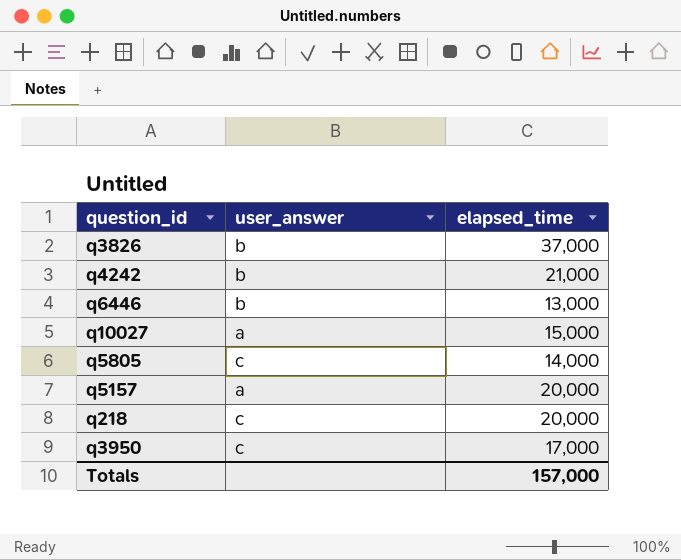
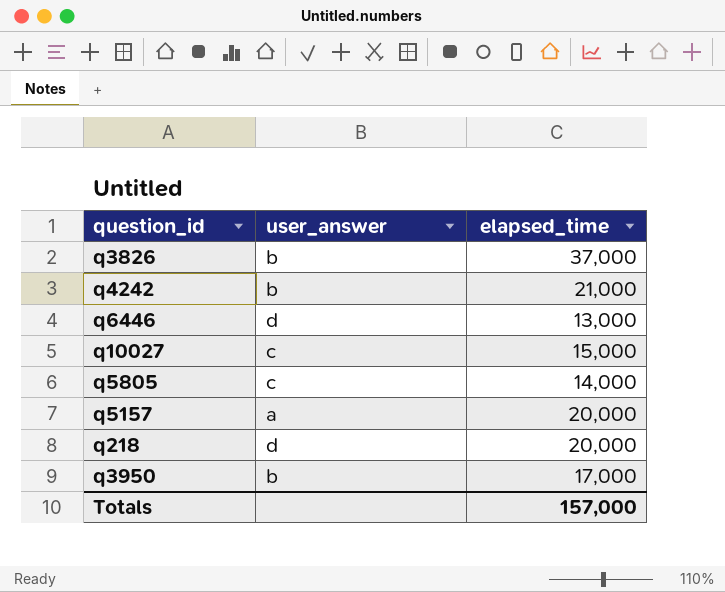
q6446 | user_answer: b -> d
q10027 | user_answer: a -> c
q218 | user_answer: c -> d
q3950 | user_answer: c -> b

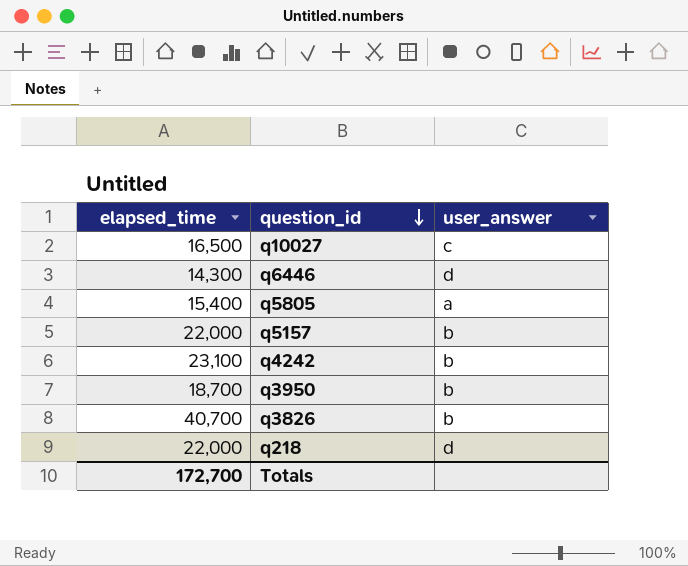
row order: none -> question_id descending
column elapsed_time | position: 3 -> 1
q10027 | elapsed_time: 15,000 -> 16,500
q6446 | elapsed_time: 13,000 -> 14,300
q5805 | elapsed_time: 14,000 -> 15,400
q5805 | user_answer: c -> a
q5157 | elapsed_time: 20,000 -> 22,000
q5157 | user_answer: a -> b
q4242 | elapsed_time: 21,000 -> 23,100
q3950 | elapsed_time: 17,000 -> 18,700
q3826 | elapsed_time: 37,000 -> 40,700
q218 | elapsed_time: 20,000 -> 22,000
Totals | elapsed_time: 157,000 -> 172,700

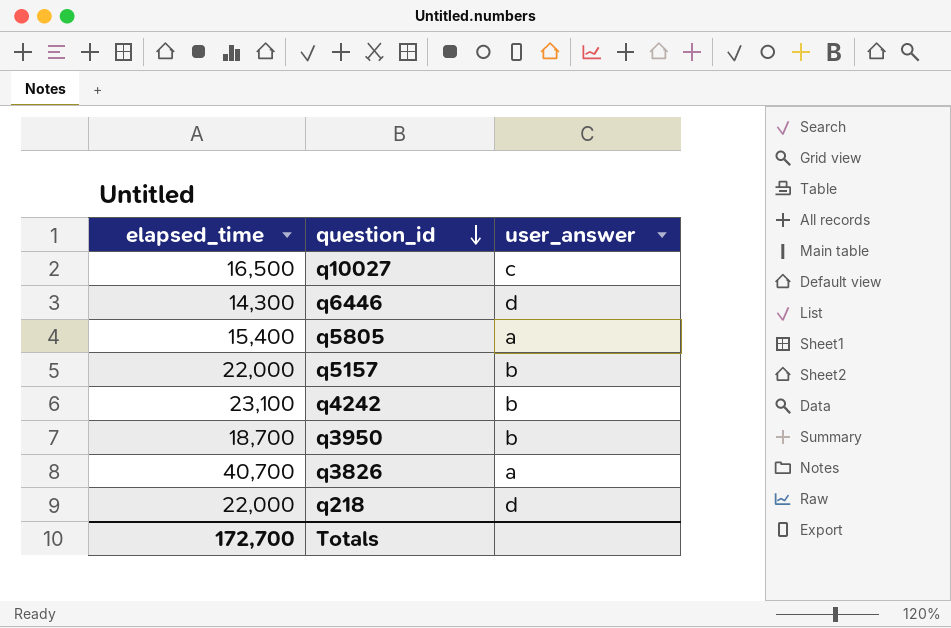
q3826 | user_answer: b -> a

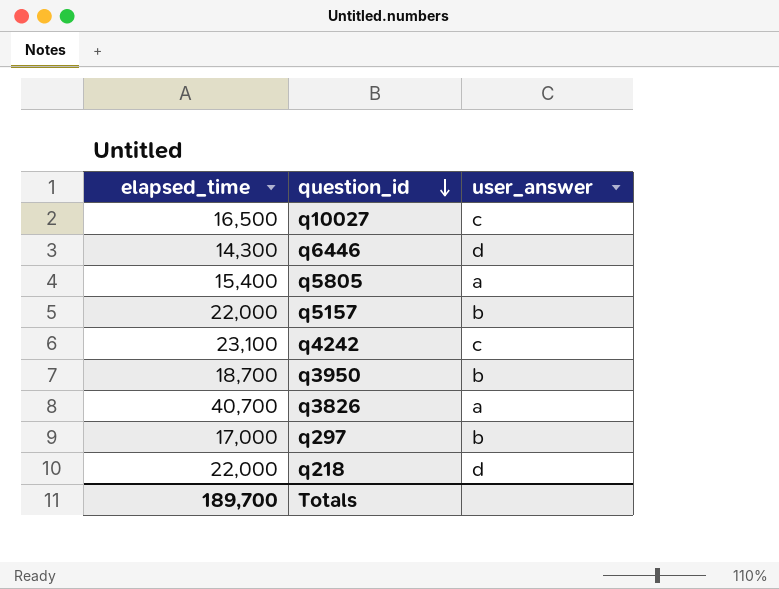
q4242 | user_answer: b -> c
row q297: none -> 17,000 | b
Totals | elapsed_time: 172,700 -> 189,700

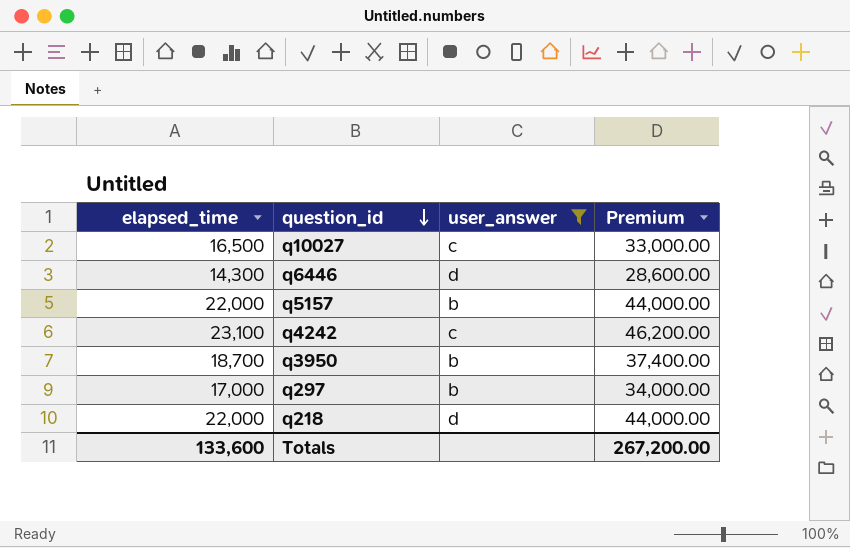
filter: none -> user_answer != a
column Premium | formula: none -> [elapsed_time] * 2
Totals | elapsed_time: 189,700 -> 133,600

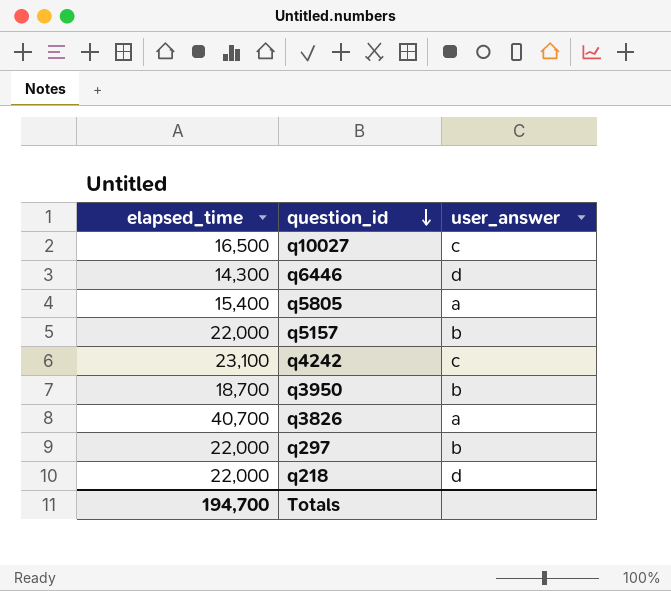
filter: user_answer != a -> none
column Premium | formula: [elapsed_time] * 2 -> none
q297 | elapsed_time: 17,000 -> 22,000
Totals | elapsed_time: 133,600 -> 194,700

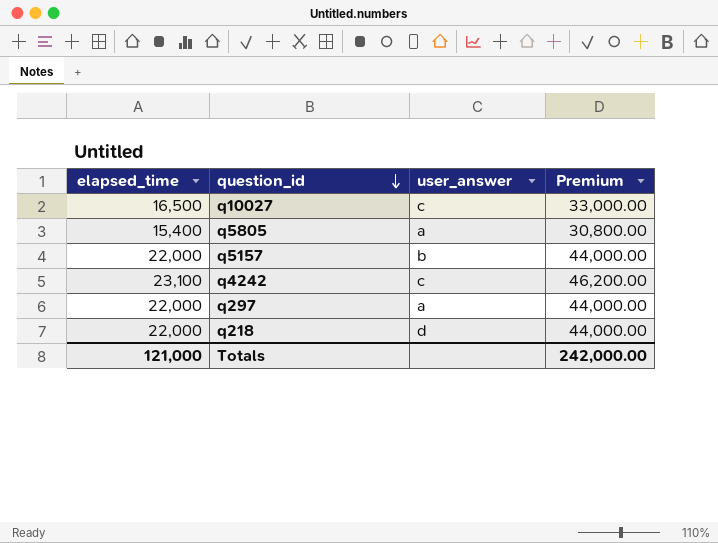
column Premium | formula: none -> [elapsed_time] * 2
row q6446: 14,300 | d -> none
row q3950: 18,700 | b -> none
row q3826: 40,700 | a -> none
q297 | user_answer: b -> a
Totals | elapsed_time: 194,700 -> 121,000

